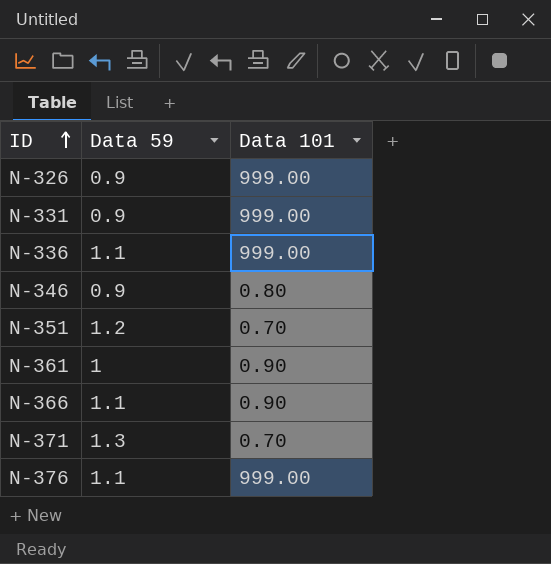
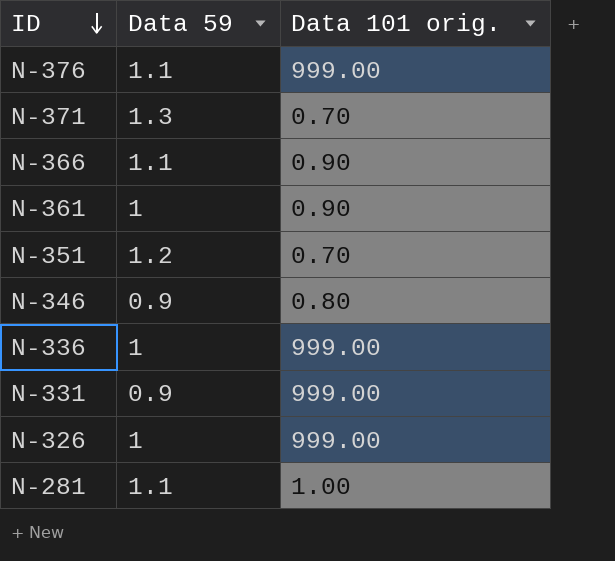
row order: ID ascending -> ID descending
column name: Data 101 -> Data 101 orig.
N-336 | Data 59: 1.1 -> 1
N-326 | Data 59: 0.9 -> 1
row N-281: none -> 1.1 | 1.00

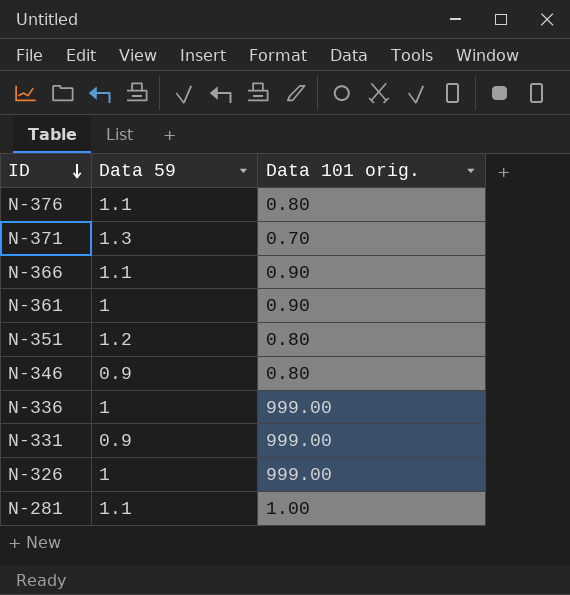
N-376 | Data 101 orig.: 999.00 -> 0.80
N-351 | Data 101 orig.: 0.70 -> 0.80

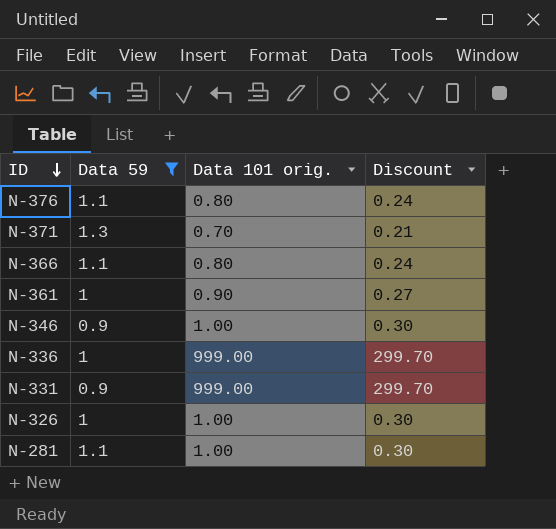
filter: none -> Data 59 != 1.2
column Discount | formula: none -> [Data 101 orig.] * 0.3
N-366 | Data 101 orig.: 0.90 -> 0.80
N-346 | Data 101 orig.: 0.80 -> 1.00
N-326 | Data 101 orig.: 999.00 -> 1.00

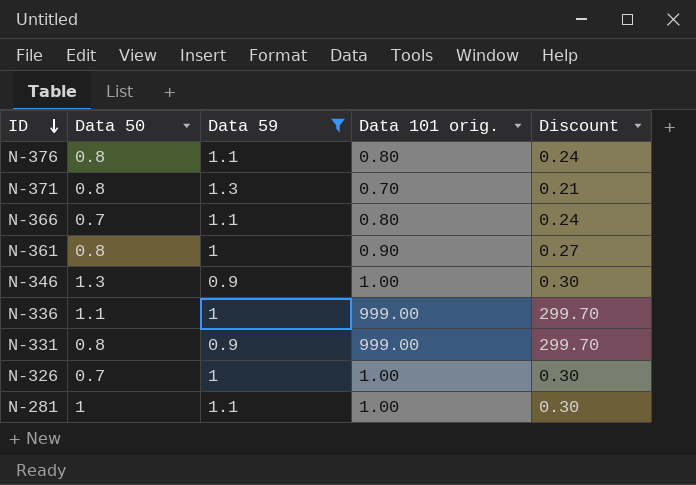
column Data 50 | position: none -> 2

